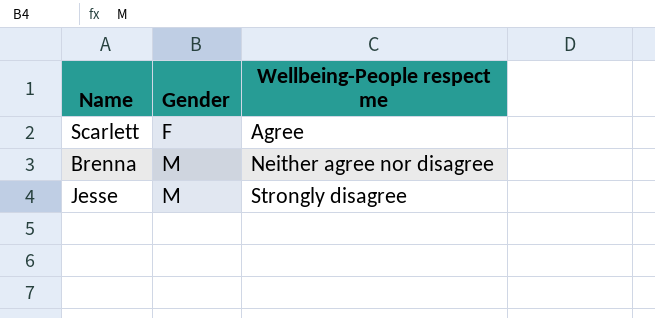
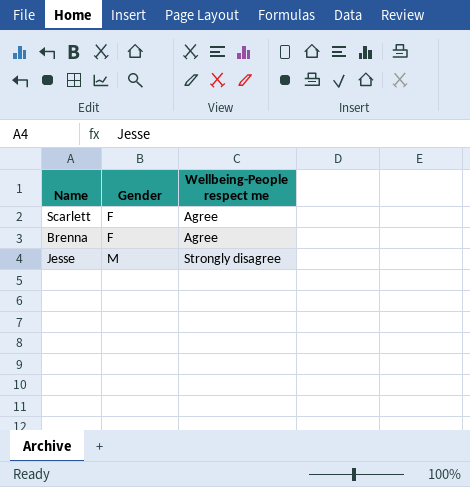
Brenna | Gender: M -> F
Brenna | Wellbeing-People respect me: Neither agree nor disagree -> Agree

